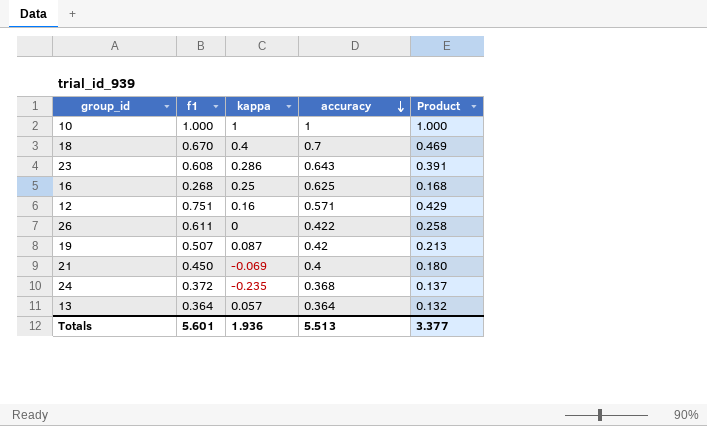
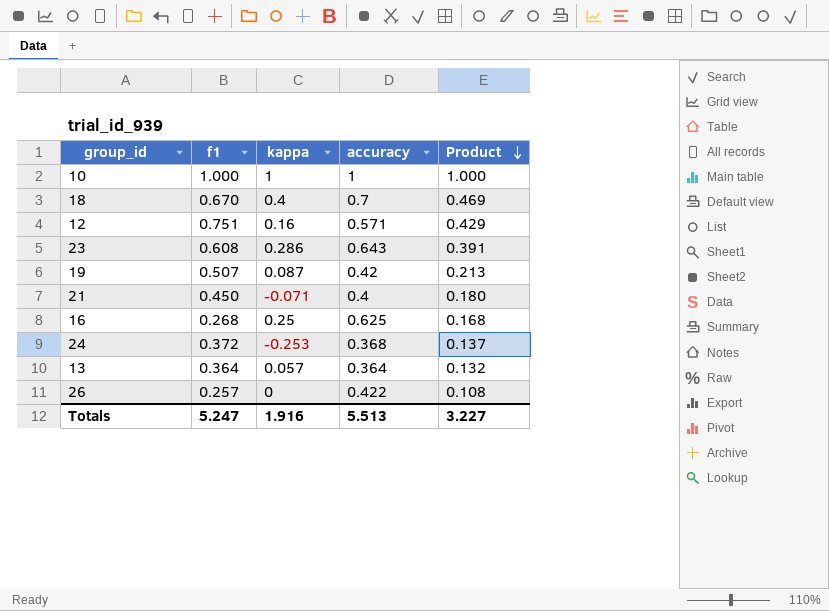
row order: accuracy descending -> Product descending
21 | kappa: -0.069 -> -0.071
24 | kappa: -0.235 -> -0.253
26 | f1: 0.611 -> 0.257
26 | Product: 0.258 -> 0.108
Totals | f1: 5.601 -> 5.247
Totals | kappa: 1.936 -> 1.916
Totals | Product: 3.377 -> 3.227

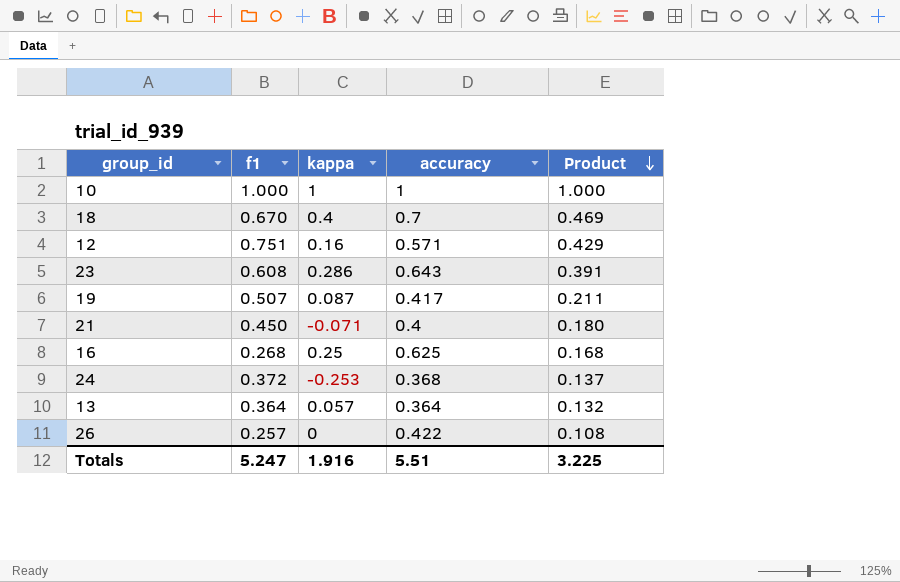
19 | accuracy: 0.42 -> 0.417
19 | Product: 0.213 -> 0.211
Totals | accuracy: 5.513 -> 5.51
Totals | Product: 3.227 -> 3.225

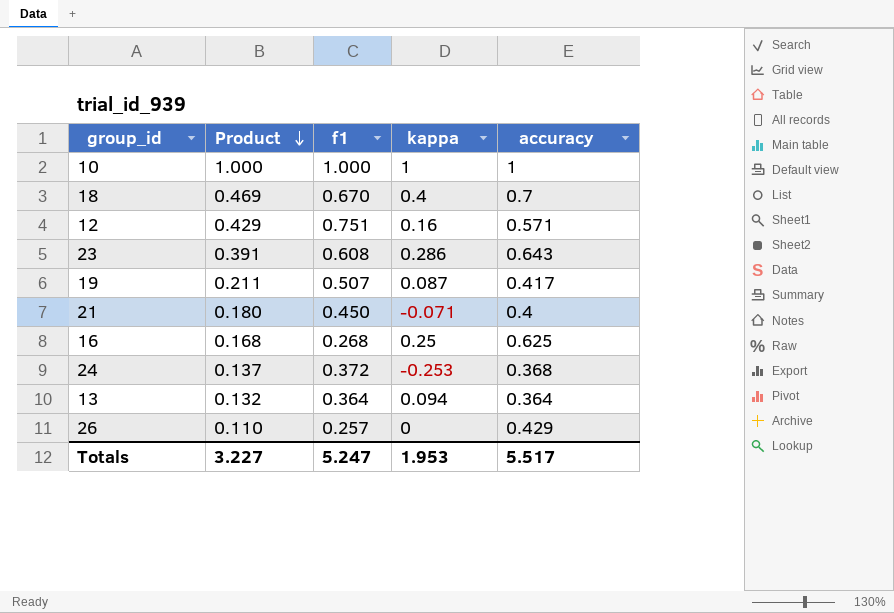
column Product | position: 5 -> 2
13 | kappa: 0.057 -> 0.094
26 | Product: 0.108 -> 0.110
26 | accuracy: 0.422 -> 0.429
Totals | Product: 3.225 -> 3.227
Totals | kappa: 1.916 -> 1.953
Totals | accuracy: 5.51 -> 5.517

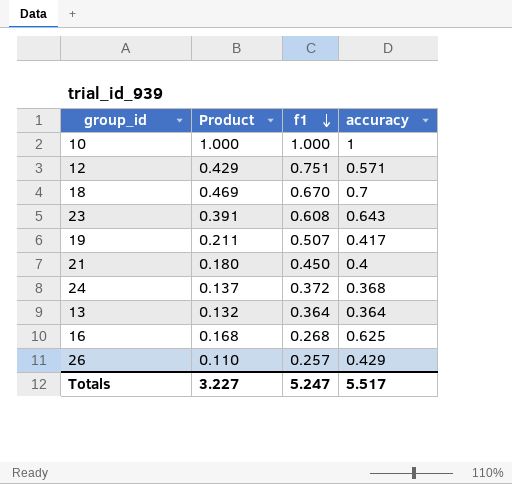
row order: Product descending -> f1 descending
column kappa | position: 4 -> none

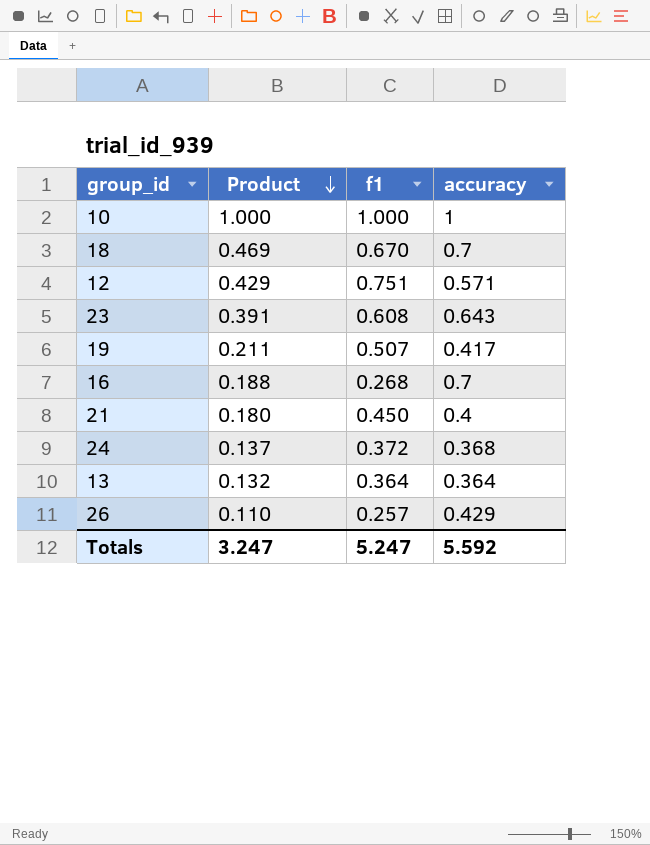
row order: f1 descending -> Product descending
16 | Product: 0.168 -> 0.188
16 | accuracy: 0.625 -> 0.7
Totals | Product: 3.227 -> 3.247
Totals | accuracy: 5.517 -> 5.592

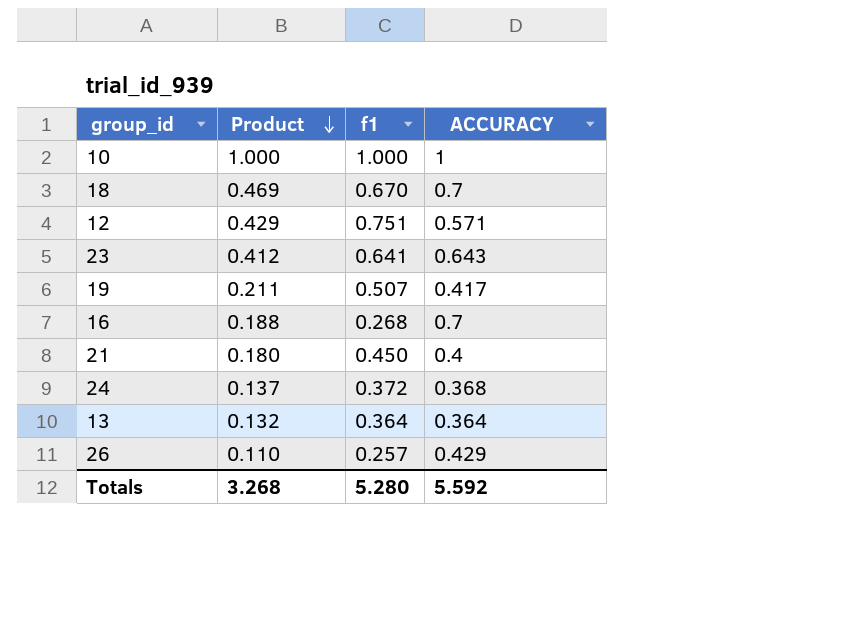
column name: accuracy -> ACCURACY
23 | Product: 0.391 -> 0.412
23 | f1: 0.608 -> 0.641
Totals | Product: 3.247 -> 3.268
Totals | f1: 5.247 -> 5.280

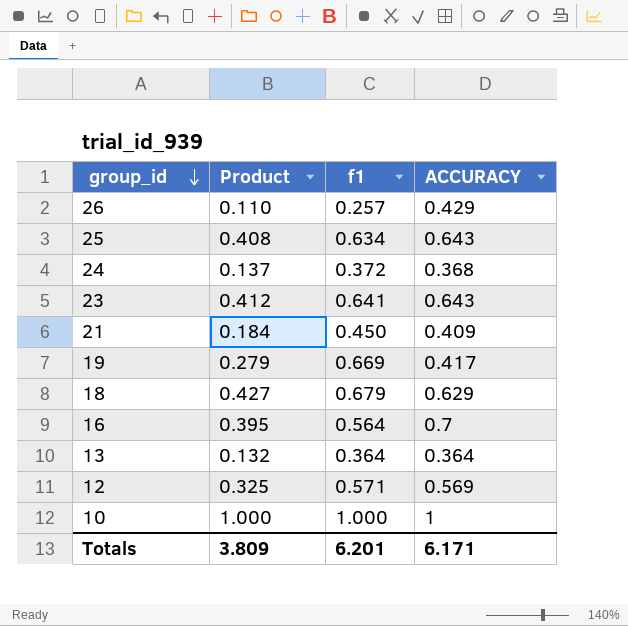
row order: Product descending -> group_id descending
row 25: none -> 0.408 | 0.634 | 0.643
21 | Product: 0.180 -> 0.184
21 | ACCURACY: 0.4 -> 0.409
19 | Product: 0.211 -> 0.279
19 | f1: 0.507 -> 0.669
18 | Product: 0.469 -> 0.427
18 | f1: 0.670 -> 0.679
18 | ACCURACY: 0.7 -> 0.629
16 | Product: 0.188 -> 0.395
16 | f1: 0.268 -> 0.564
12 | Product: 0.429 -> 0.325
12 | f1: 0.751 -> 0.571
12 | ACCURACY: 0.571 -> 0.569
Totals | Product: 3.268 -> 3.809
Totals | f1: 5.280 -> 6.201
Totals | ACCURACY: 5.592 -> 6.171

